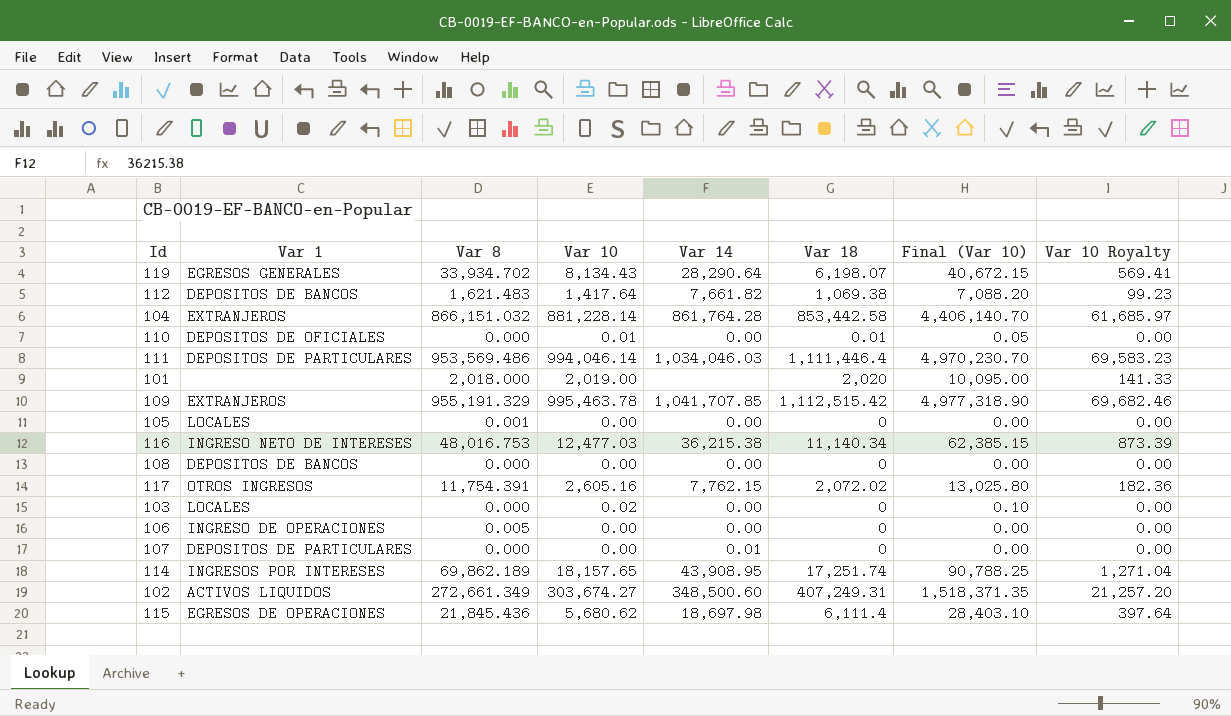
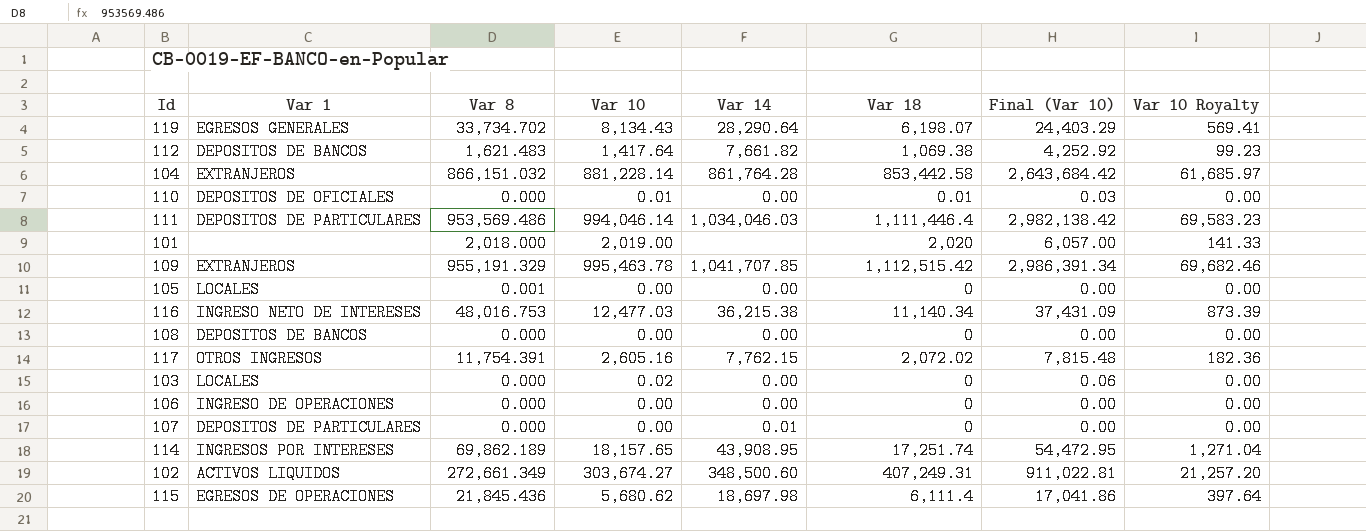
column Final (Var 10) | formula: [Var 10] * 5 -> [Var 10] * 3
119 | Var 8: 33,934.702 -> 33,734.702
106 | Var 8: 0.005 -> 0.000

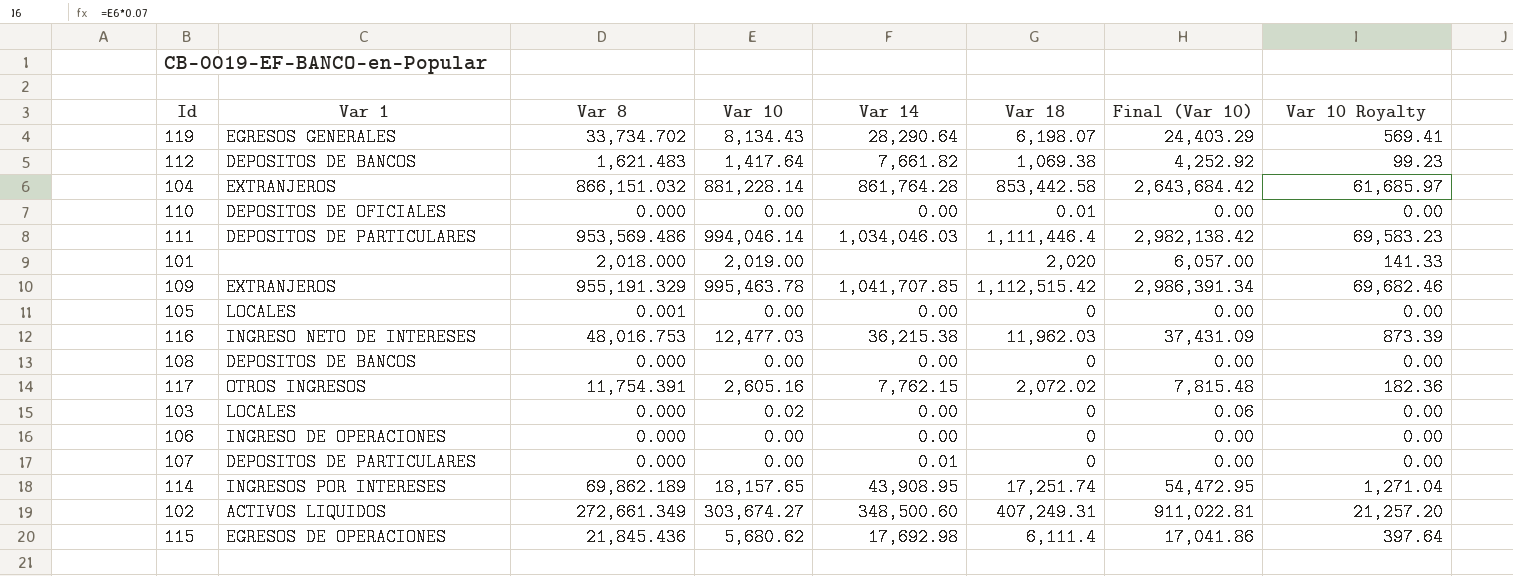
110 | Var 10: 0.01 -> 0.00
110 | Final (Var 10): 0.03 -> 0.00
116 | Var 18: 11,140.34 -> 11,962.03
115 | Var 14: 18,697.98 -> 17,692.98

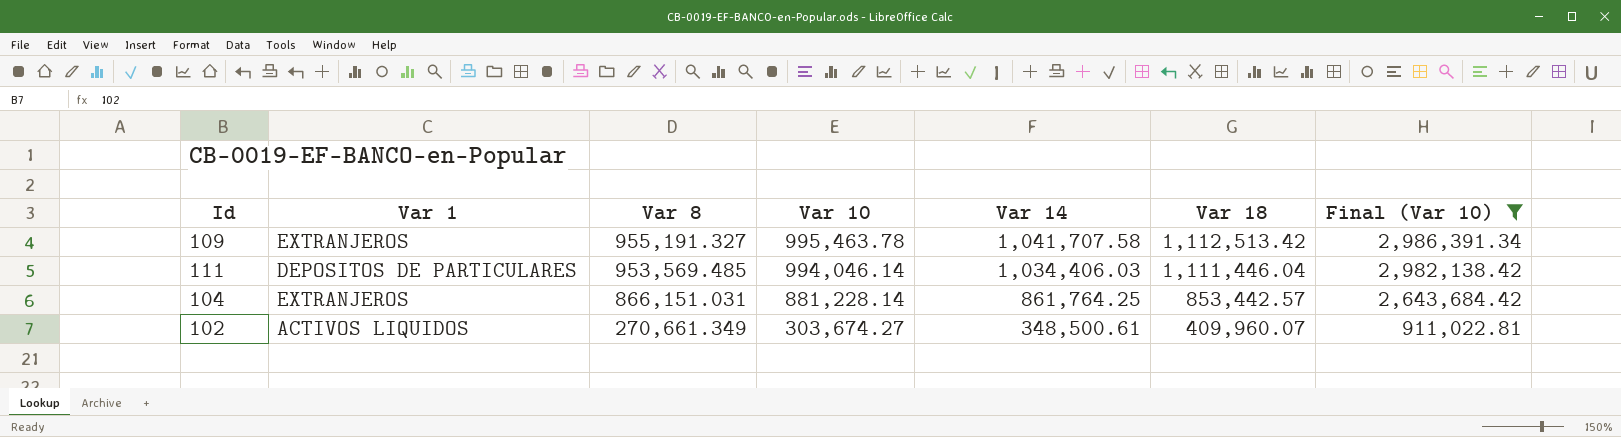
filter: none -> Final (Var 10) >= 911,022.81
row order: none -> Var 8 descending
column Var 10 Royalty | formula: [Var 10] * 0.07 -> none
109 | Var 8: 955,191.329 -> 955,191.327
109 | Var 14: 1,041,707.85 -> 1,041,707.58
109 | Var 18: 1,112,515.42 -> 1,112,513.42
111 | Var 8: 953,569.486 -> 953,569.485
111 | Var 14: 1,034,046.03 -> 1,034,406.03
111 | Var 18: 1,111,446.4 -> 1,111,446.04
104 | Var 8: 866,151.032 -> 866,151.031
104 | Var 14: 861,764.28 -> 861,764.25
104 | Var 18: 853,442.58 -> 853,442.57
102 | Var 8: 272,661.349 -> 270,661.349
102 | Var 14: 348,500.60 -> 348,500.61
102 | Var 18: 407,249.31 -> 409,960.07

